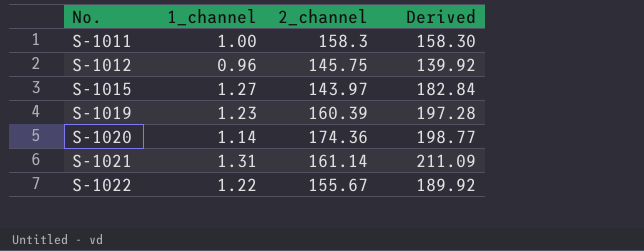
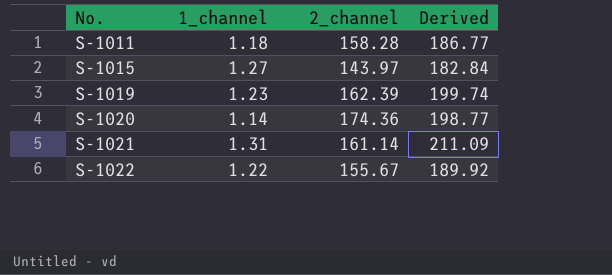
row S-1012: 0.96 | 145.75 | 139.92 -> none
S-1011 | 1_channel: 1.00 -> 1.18
S-1011 | 2_channel: 158.3 -> 158.28
S-1011 | Derived: 158.30 -> 186.77
S-1019 | 2_channel: 160.39 -> 162.39
S-1019 | Derived: 197.28 -> 199.74

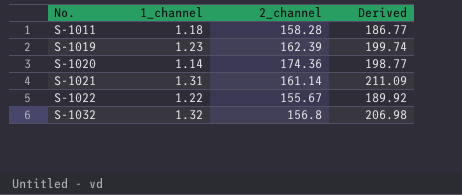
row S-1015: 1.27 | 143.97 | 182.84 -> none
row S-1032: none -> 1.32 | 156.8 | 206.98

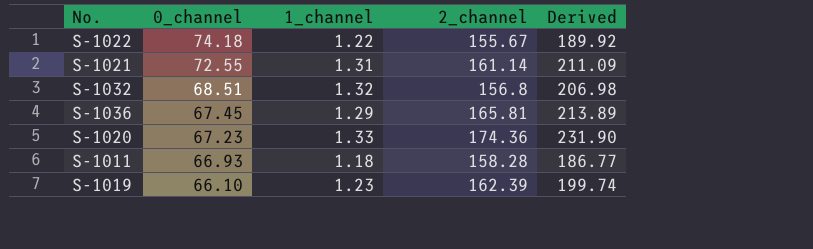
row order: No. ascending -> 0_channel descending
column 0_channel | position: none -> 2
row S-1036: none -> 67.45 | 1.29 | 165.81 | 213.89
S-1020 | 1_channel: 1.14 -> 1.33
S-1020 | Derived: 198.77 -> 231.90

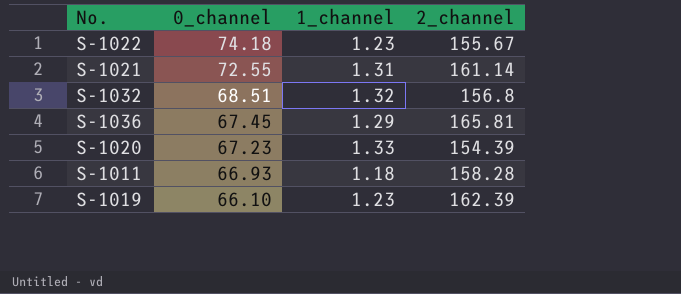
column Derived | formula: [1_channel] * [2_channel] -> none
S-1022 | 1_channel: 1.22 -> 1.23
S-1020 | 2_channel: 174.36 -> 154.39

